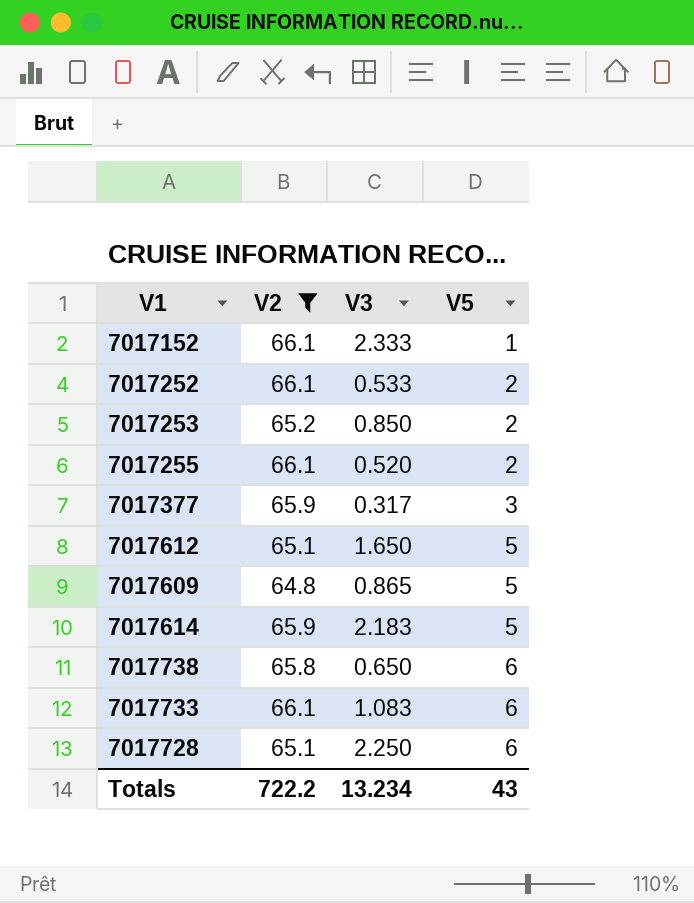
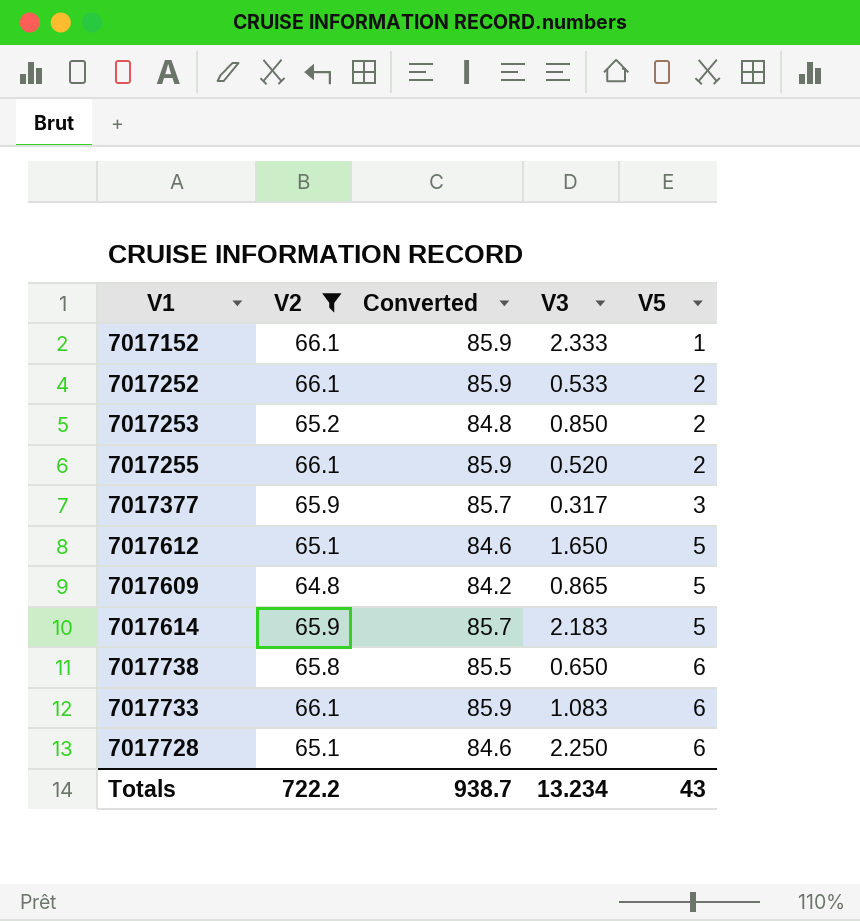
column Converted | formula: none -> [V2] * 1.3

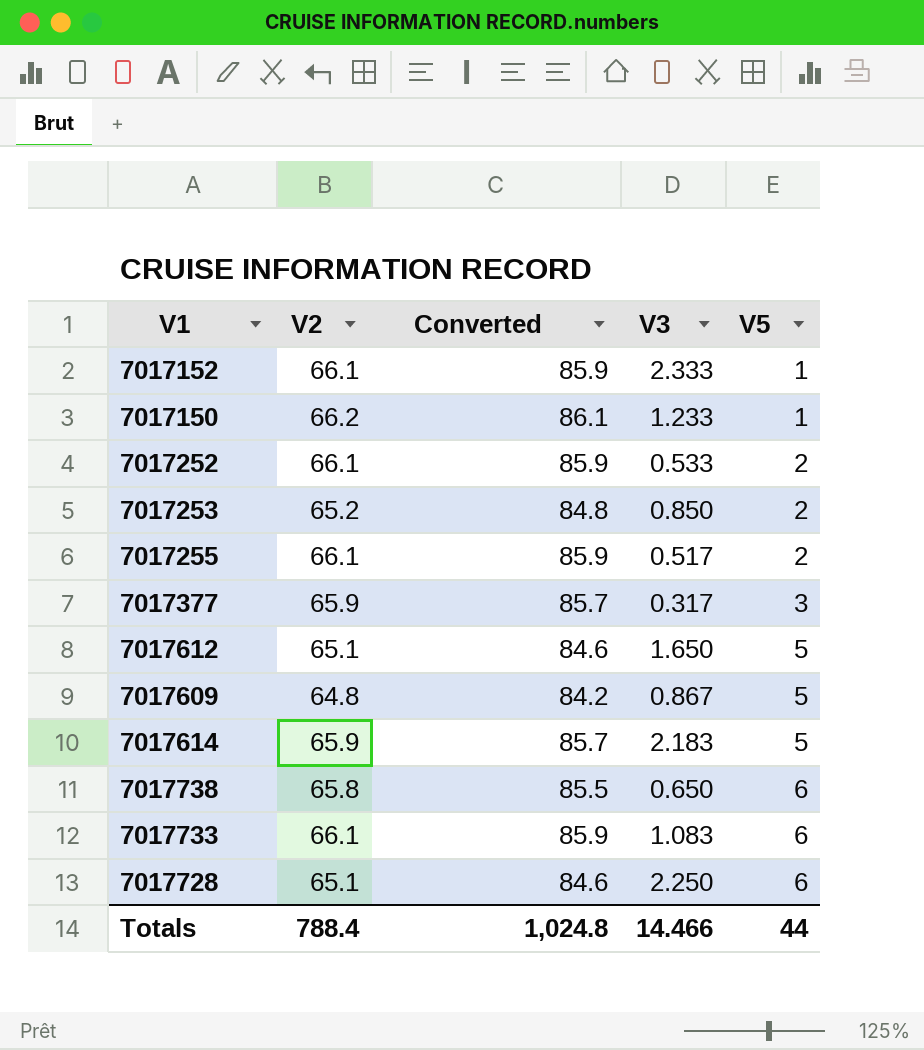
filter: V2 != 66.2 -> none
7017255 | V3: 0.520 -> 0.517
7017609 | V3: 0.865 -> 0.867
Totals | V2: 722.2 -> 788.4
Totals | Converted: 938.7 -> 1,024.8
Totals | V3: 13.234 -> 14.466
Totals | V5: 43 -> 44

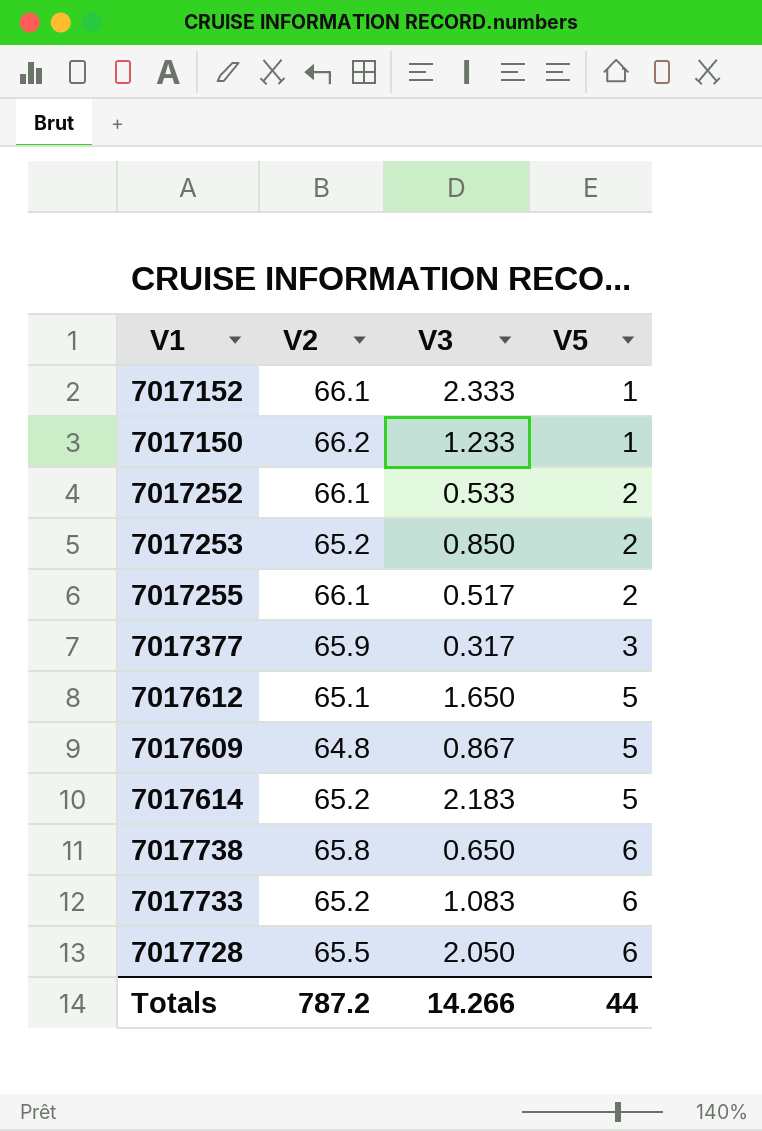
column Converted | formula: [V2] * 1.3 -> none
7017614 | V2: 65.9 -> 65.2
7017733 | V2: 66.1 -> 65.2
7017728 | V2: 65.1 -> 65.5
7017728 | V3: 2.250 -> 2.050
Totals | V2: 788.4 -> 787.2
Totals | V3: 14.466 -> 14.266

